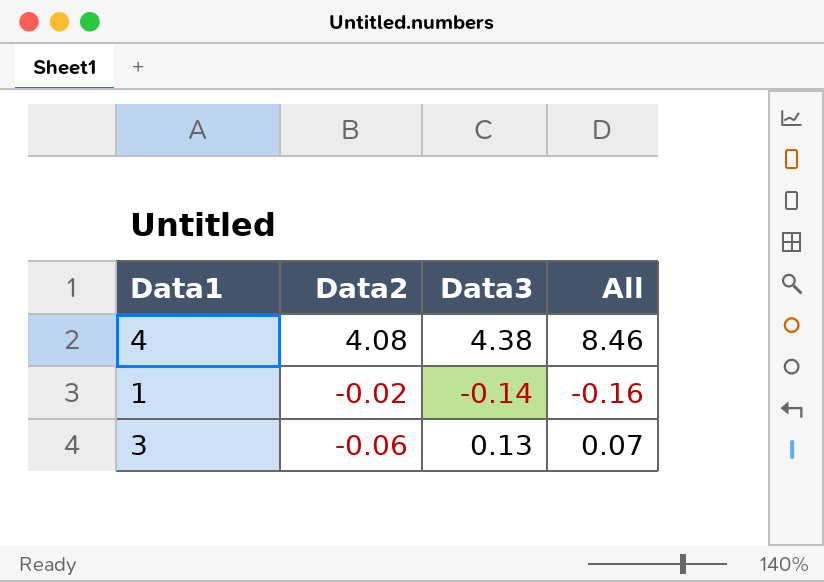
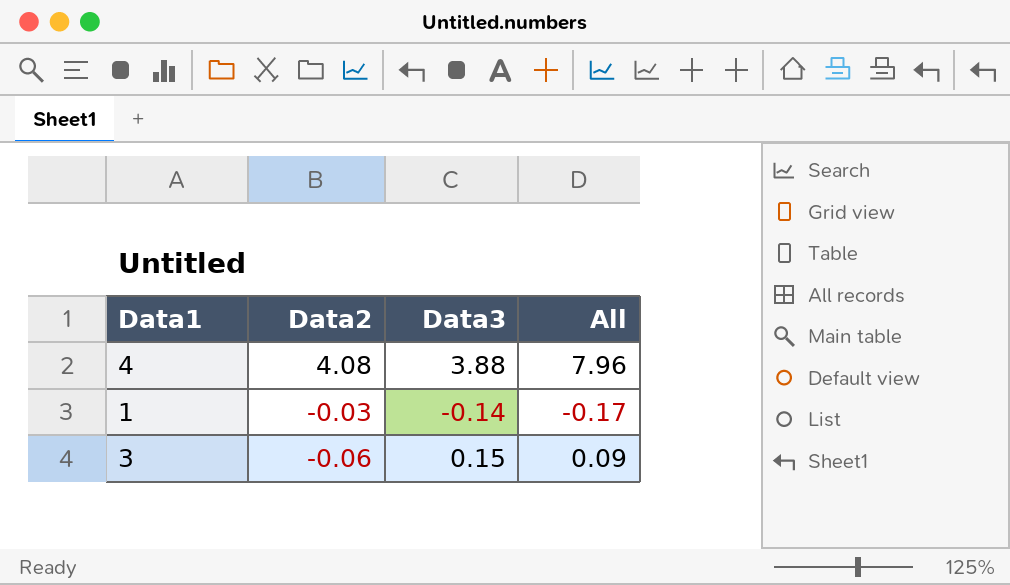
4 | Data3: 4.38 -> 3.88
4 | All: 8.46 -> 7.96
1 | Data2: -0.02 -> -0.03
1 | All: -0.16 -> -0.17
3 | Data3: 0.13 -> 0.15
3 | All: 0.07 -> 0.09

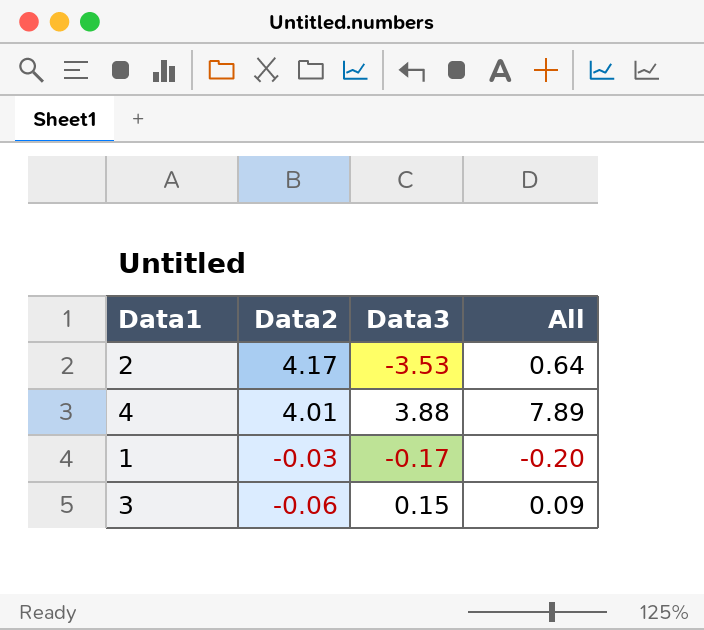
row 2: none -> 4.17 | -3.53 | 0.64
4 | Data2: 4.08 -> 4.01
4 | All: 7.96 -> 7.89
1 | Data3: -0.14 -> -0.17
1 | All: -0.17 -> -0.20

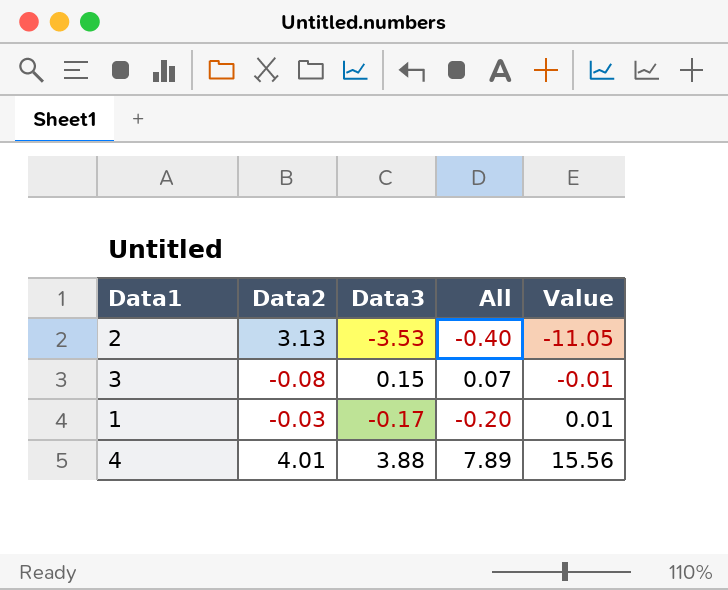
row order: Data2 descending -> Value ascending
column Value | formula: none -> [Data2] * [Data3]
2 | Data2: 4.17 -> 3.13
2 | All: 0.64 -> -0.40
3 | Data2: -0.06 -> -0.08
3 | All: 0.09 -> 0.07

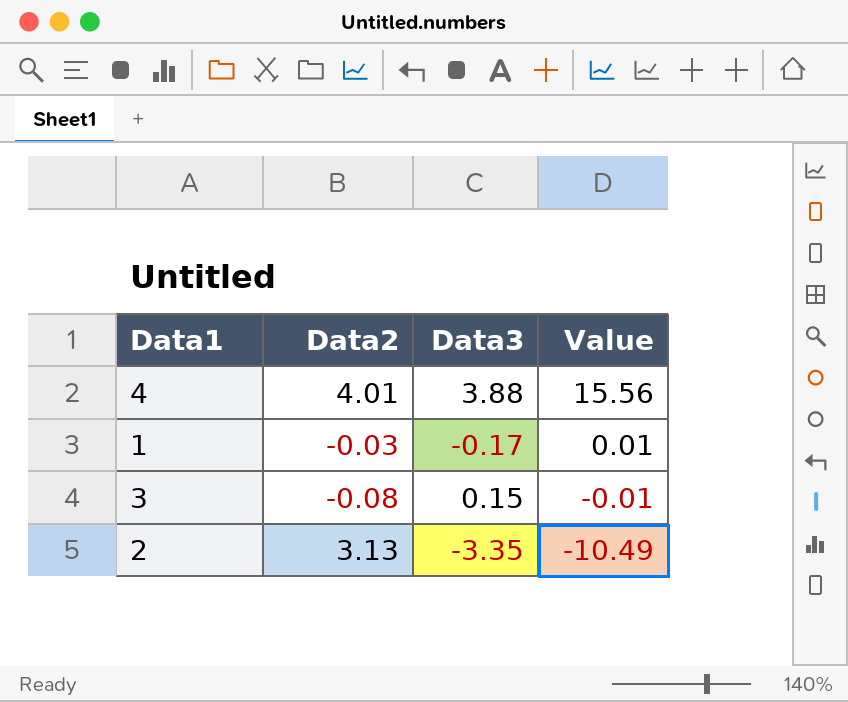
row order: Value ascending -> Value descending
column All | formula: [Data2] + [Data3] -> none
2 | Data3: -3.53 -> -3.35
2 | Value: -11.05 -> -10.49

